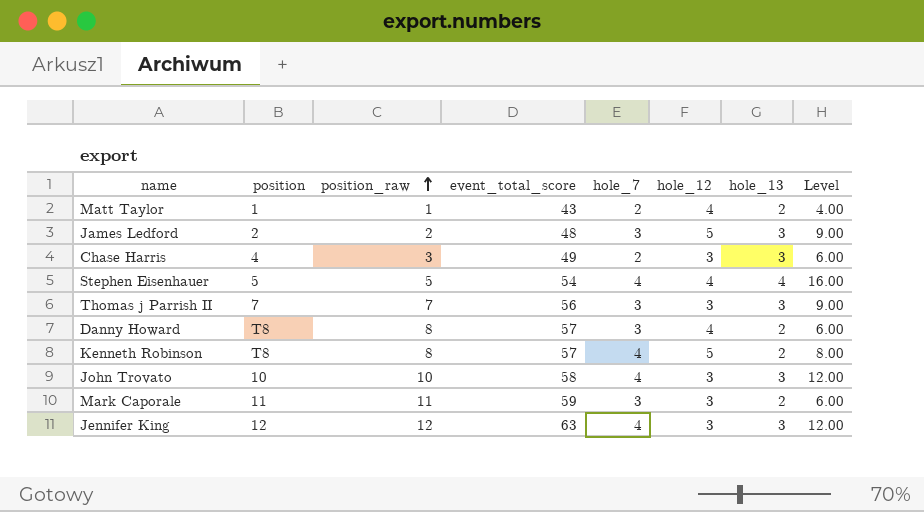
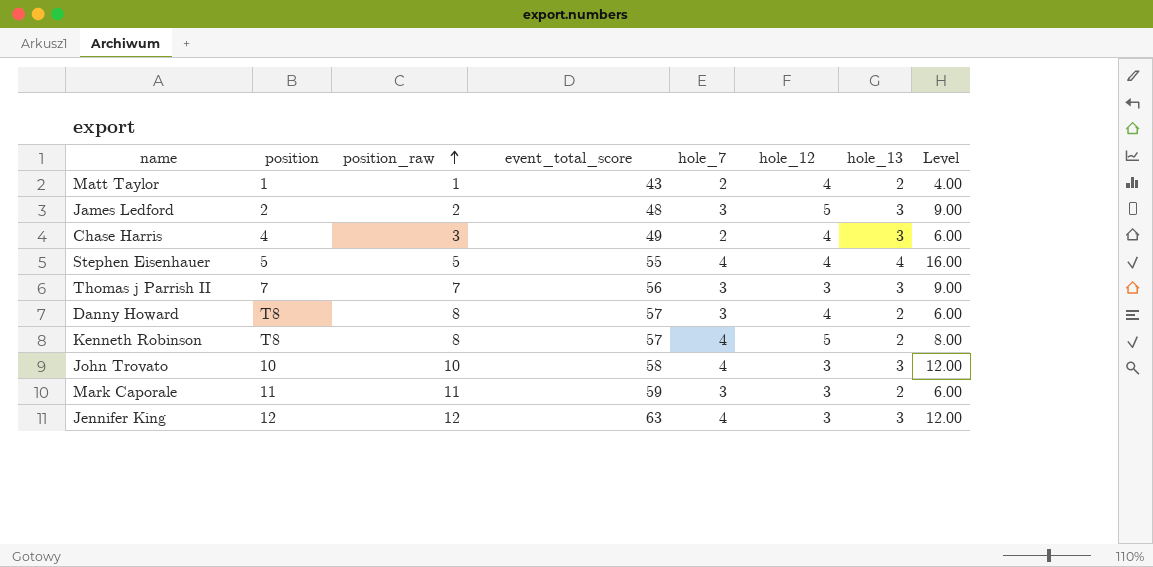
Chase Harris | hole_12: 3 -> 4
Stephen Eisenhauer | event_total_score: 54 -> 55

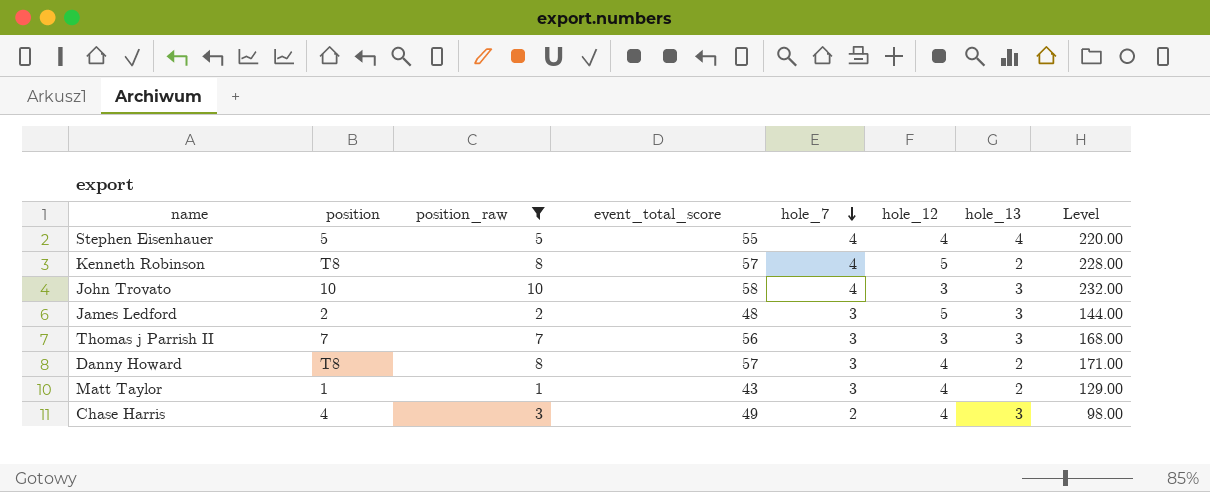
filter: none -> position_raw <= 10
row order: position_raw ascending -> hole_7 descending
column Level | formula: [hole_7] * [hole_13] -> [event_total_score] * [hole_7]
Matt Taylor | hole_7: 2 -> 3

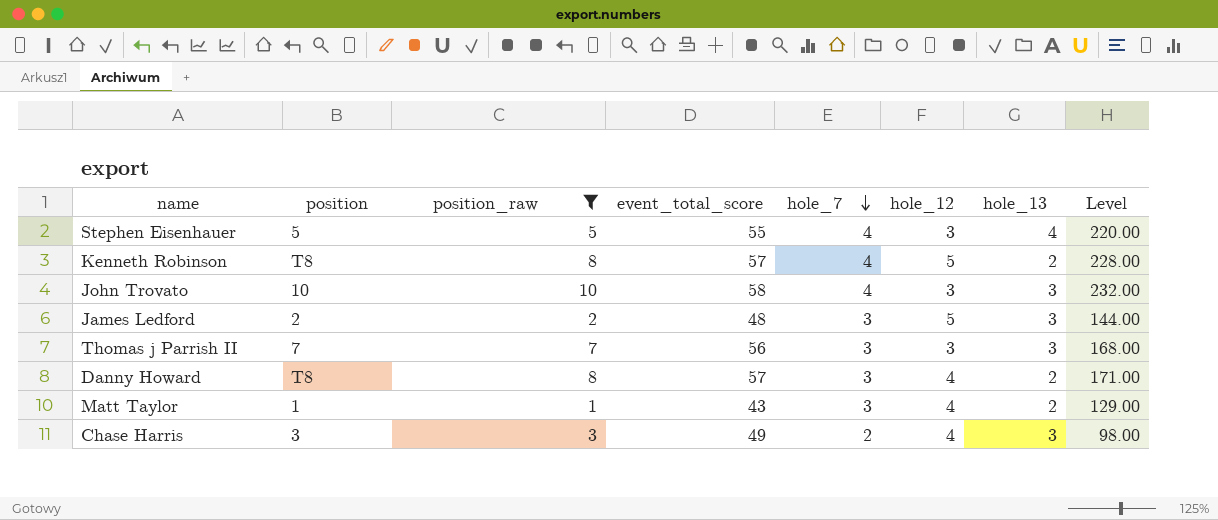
Stephen Eisenhauer | hole_12: 4 -> 3
Chase Harris | position: 4 -> 3

